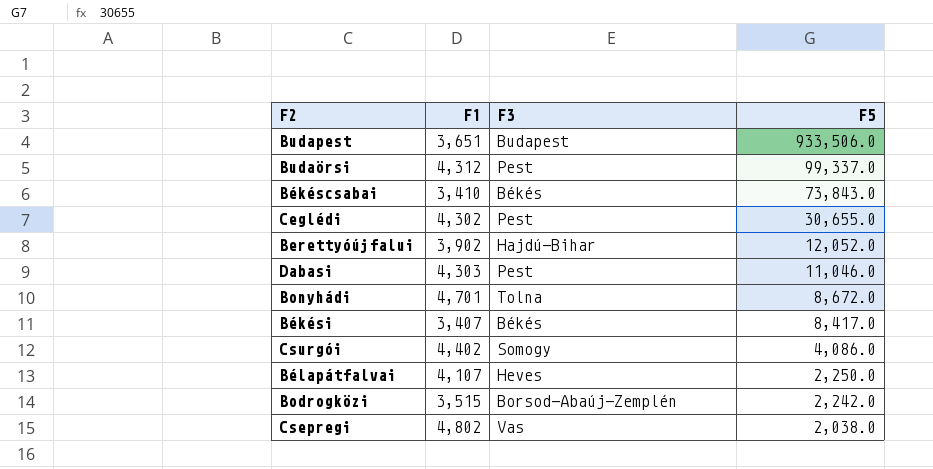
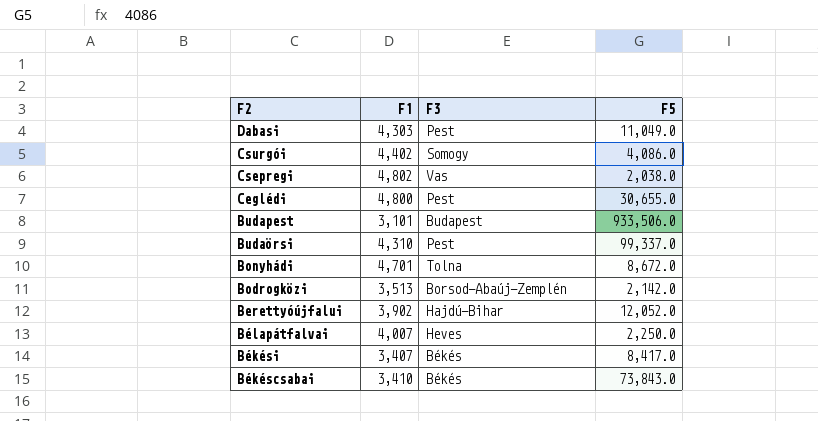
row order: F5 descending -> F2 descending
Dabasi | F5: 11,046.0 -> 11,049.0
Ceglédi | F1: 4,302 -> 4,800
Budapest | F1: 3,651 -> 3,101
Budaörsi | F1: 4,312 -> 4,310
Bodrogközi | F1: 3,515 -> 3,513
Bodrogközi | F5: 2,242.0 -> 2,142.0
Bélapátfalvai | F1: 4,107 -> 4,007

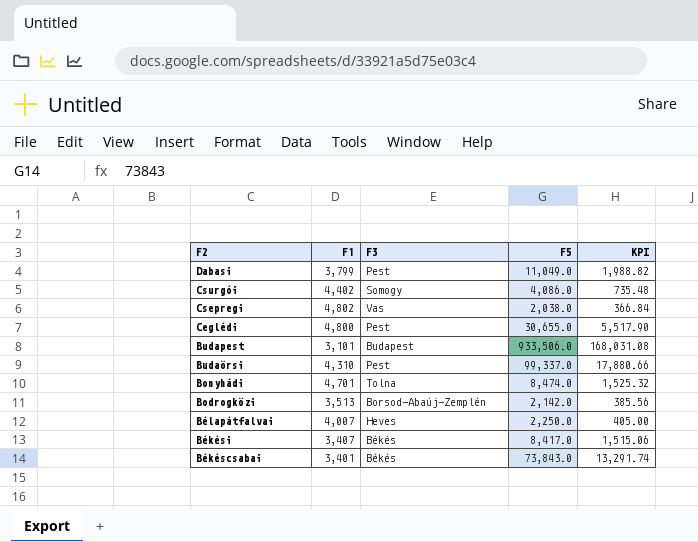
column KPI | formula: none -> [F5] * 0.18
row Berettyóújfalui: 3,902 | Hajdú-Bihar | 12,052.0 -> none
Dabasi | F1: 4,303 -> 3,799
Bonyhádi | F5: 8,672.0 -> 8,474.0
Békéscsabai | F1: 3,410 -> 3,401

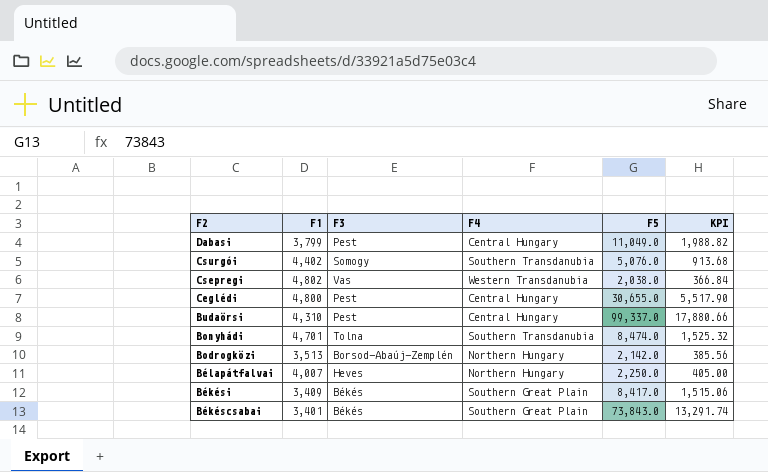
column F4 | position: none -> 4
row Budapest: 3,101 | Budapest | 933,506.0 | 168,031.08 -> none
Csurgói | F5: 4,086.0 -> 5,076.0
Csurgói | KPI: 735.48 -> 913.68
Békési | F1: 3,407 -> 3,409

